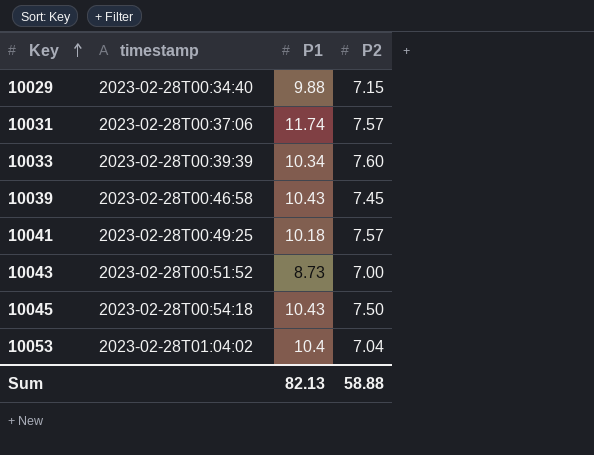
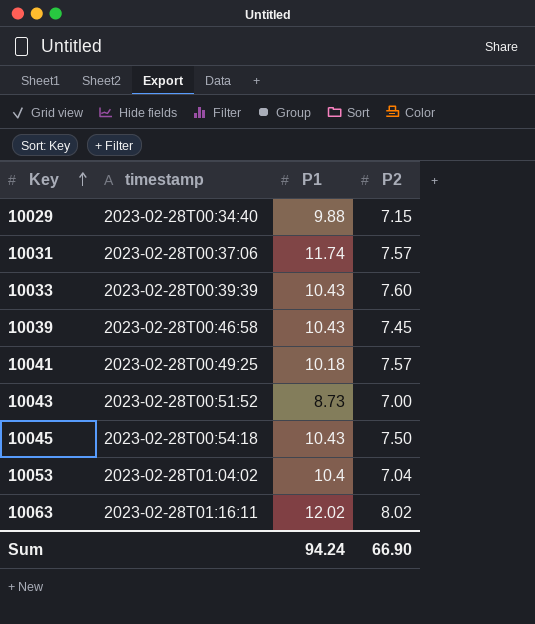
10033 | P1: 10.34 -> 10.43
row 10063: none -> 2023-02-28T01:16:11 | 12.02 | 8.02
Sum | P1: 82.13 -> 94.24
Sum | P2: 58.88 -> 66.90

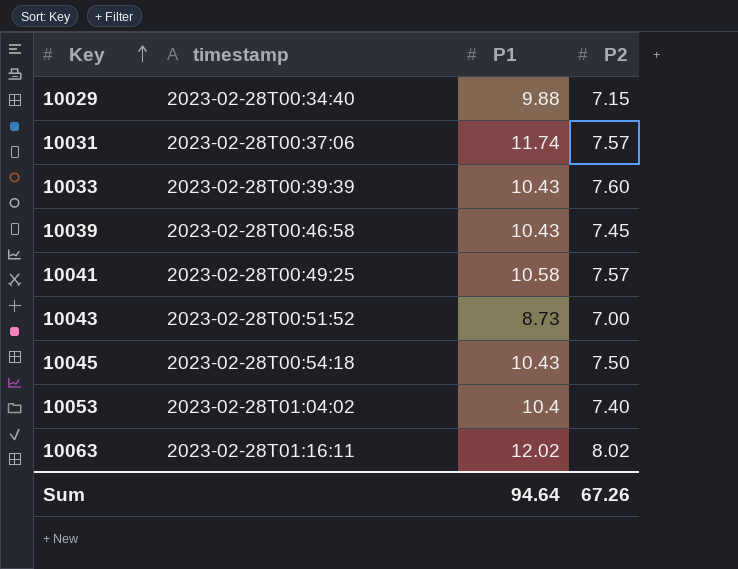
10041 | P1: 10.18 -> 10.58
10053 | P2: 7.04 -> 7.40
Sum | P1: 94.24 -> 94.64
Sum | P2: 66.90 -> 67.26

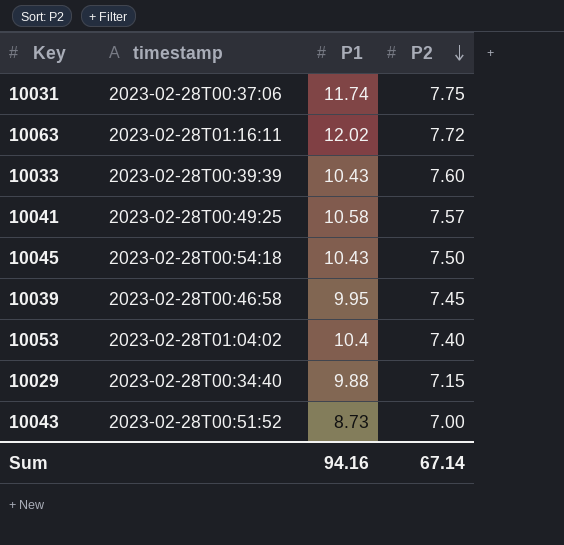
row order: Key ascending -> P2 descending
10031 | P2: 7.57 -> 7.75
10063 | P2: 8.02 -> 7.72
10039 | P1: 10.43 -> 9.95
Sum | P1: 94.64 -> 94.16
Sum | P2: 67.26 -> 67.14

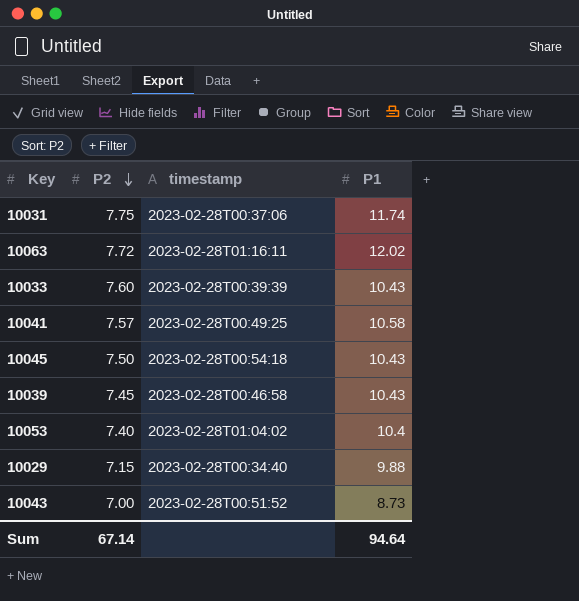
column P2 | position: 4 -> 2
10039 | P1: 9.95 -> 10.43
Sum | P1: 94.16 -> 94.64

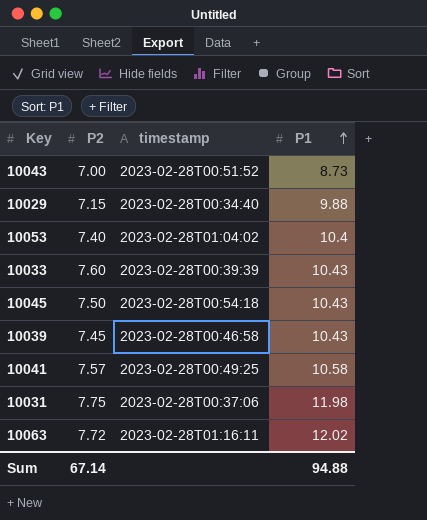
row order: P2 descending -> P1 ascending
10031 | P1: 11.74 -> 11.98
Sum | P1: 94.64 -> 94.88

